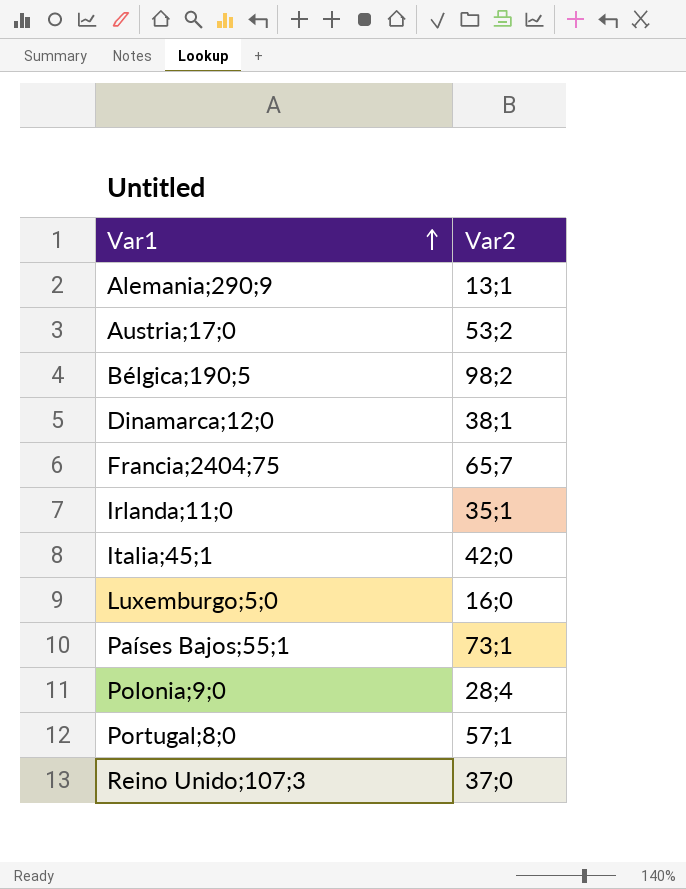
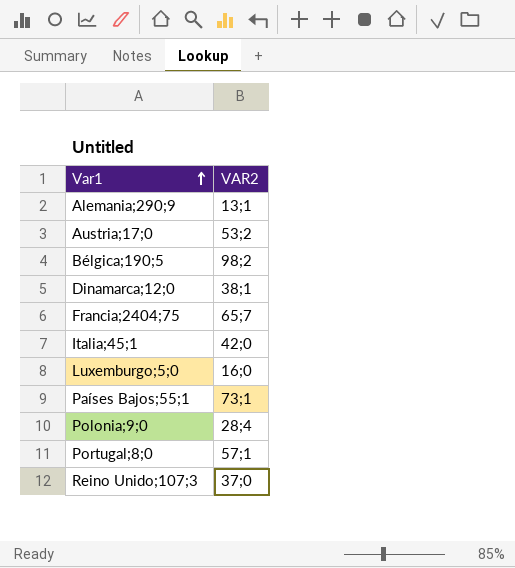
column name: Var2 -> VAR2
row Irlanda;11;0: 35;1 -> none

